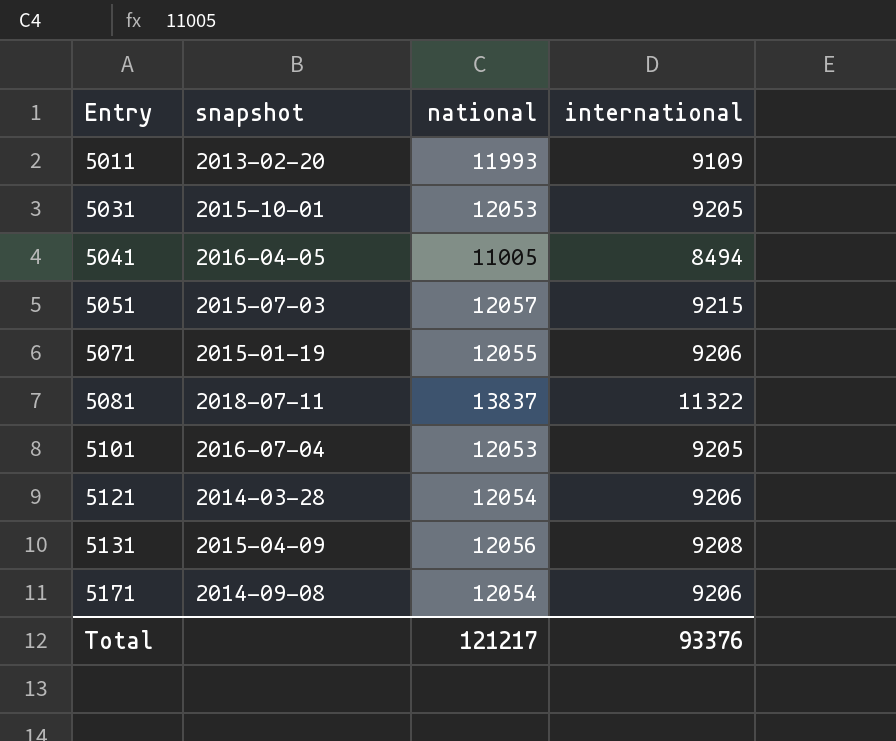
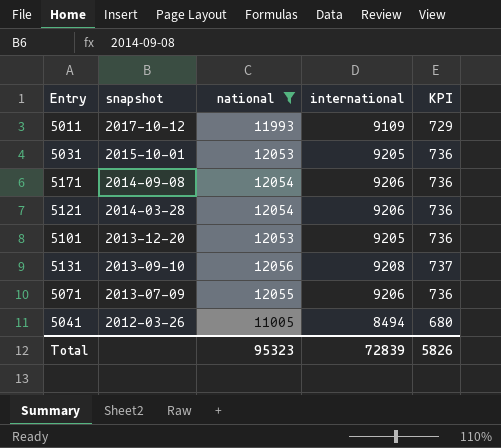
filter: none -> national <= 12056
row order: Entry ascending -> snapshot descending
column KPI | formula: none -> [international] * 0.08
5011 | snapshot: 2013-02-20 -> 2017-10-12
5101 | snapshot: 2016-07-04 -> 2013-12-20
5131 | snapshot: 2015-04-09 -> 2013-09-10
5071 | snapshot: 2015-01-19 -> 2013-07-09
5041 | snapshot: 2016-04-05 -> 2012-03-26
Total | national: 121217 -> 95323
Total | international: 93376 -> 72839

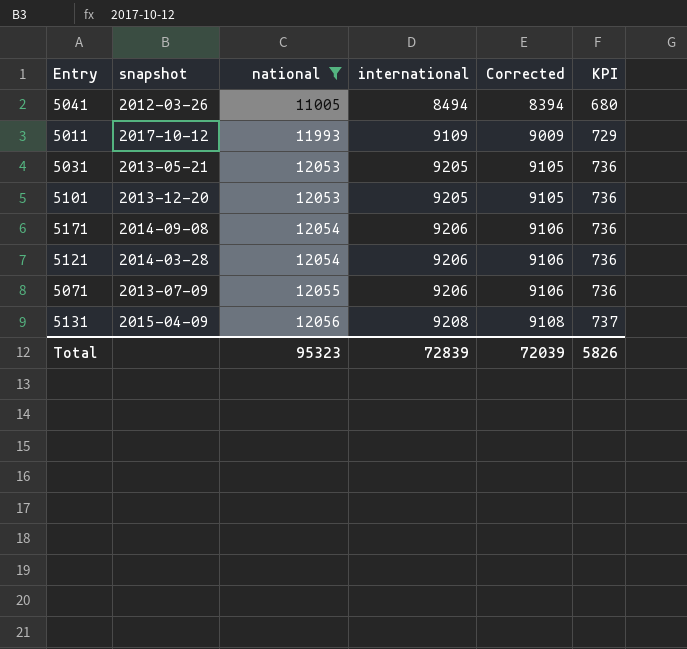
row order: snapshot descending -> national ascending
column Corrected | formula: none -> [international] - 100
5031 | snapshot: 2015-10-01 -> 2013-05-21
5131 | snapshot: 2013-09-10 -> 2015-04-09

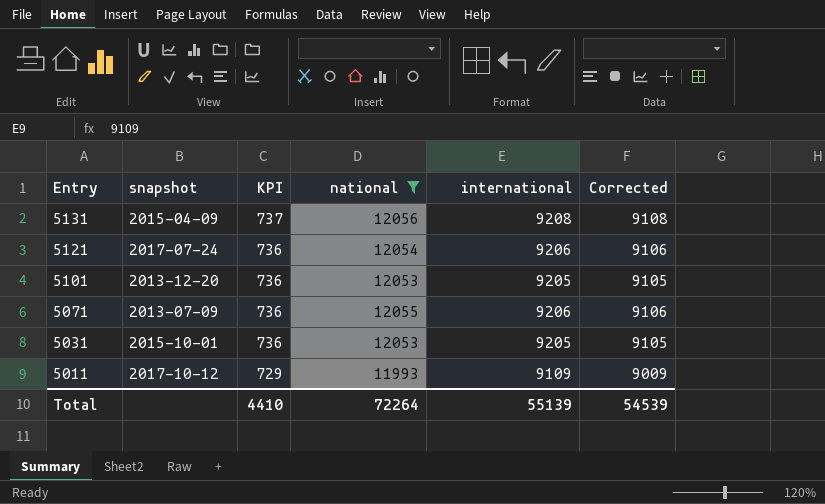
row order: national ascending -> Entry descending
column KPI | position: 6 -> 3
row 5041: 2012-03-26 | 11005 | 8494 | 8394 | 680 -> none
row 5171: 2014-09-08 | 12054 | 9206 | 9106 | 736 -> none
5121 | snapshot: 2014-03-28 -> 2017-07-24
5031 | snapshot: 2013-05-21 -> 2015-10-01
Total | KPI: 5826 -> 4410
Total | national: 95323 -> 72264
Total | international: 72839 -> 55139
Total | Corrected: 72039 -> 54539

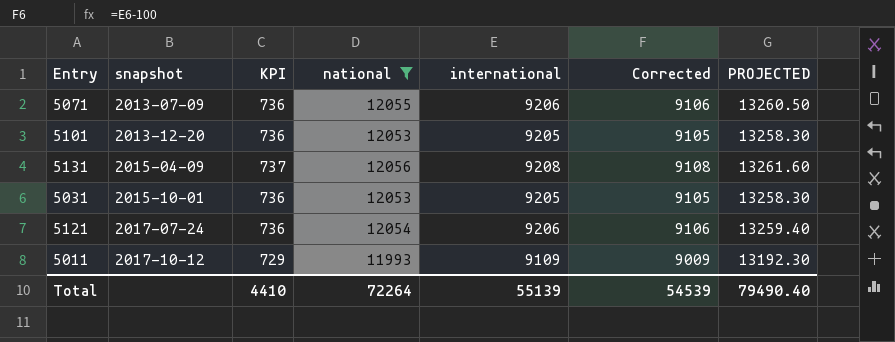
row order: Entry descending -> snapshot ascending
column PROJECTED | formula: none -> [national] * 1.1

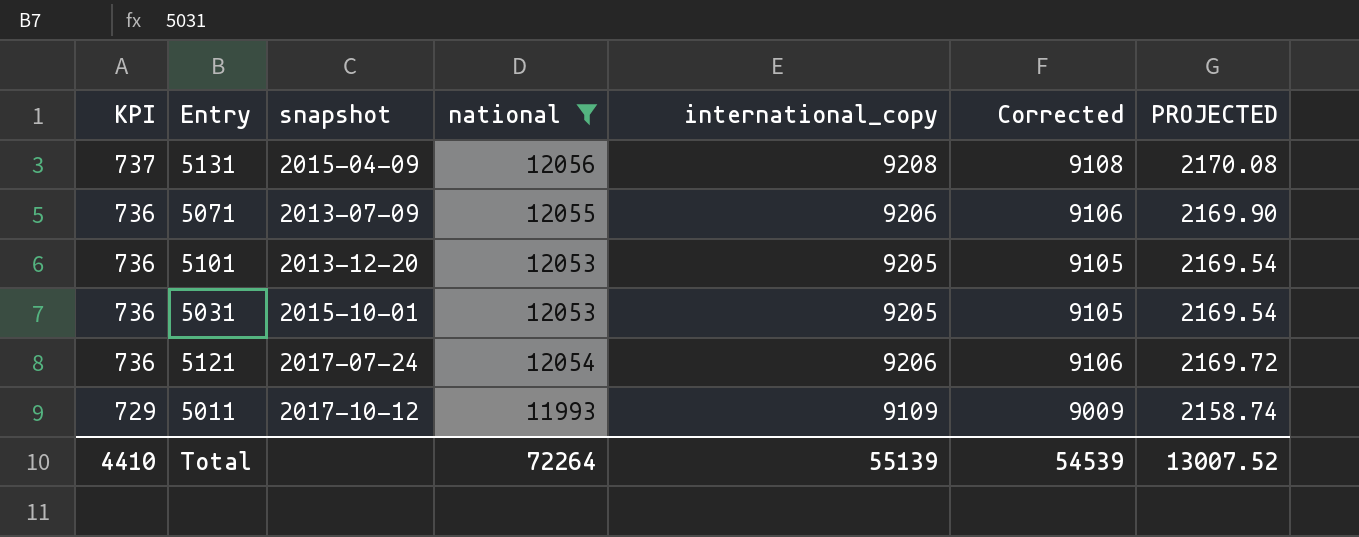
row order: snapshot ascending -> KPI descending
column KPI | position: 3 -> 1
column name: international -> international_copy
column PROJECTED | formula: [national] * 1.1 -> [national] * 0.18
Total | PROJECTED: 79490.40 -> 13007.52

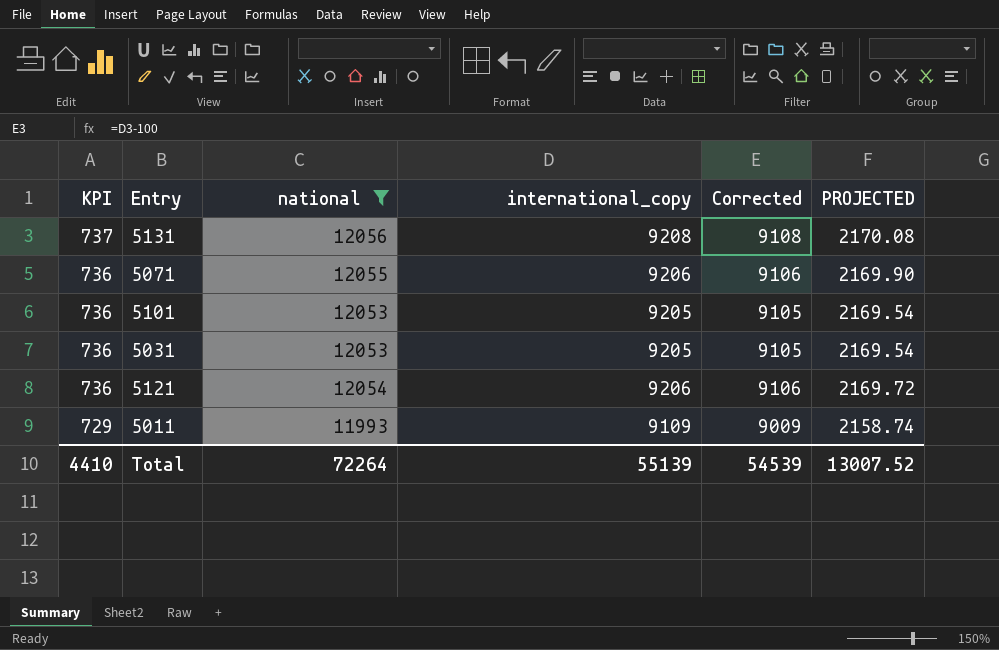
column snapshot | position: 3 -> none

